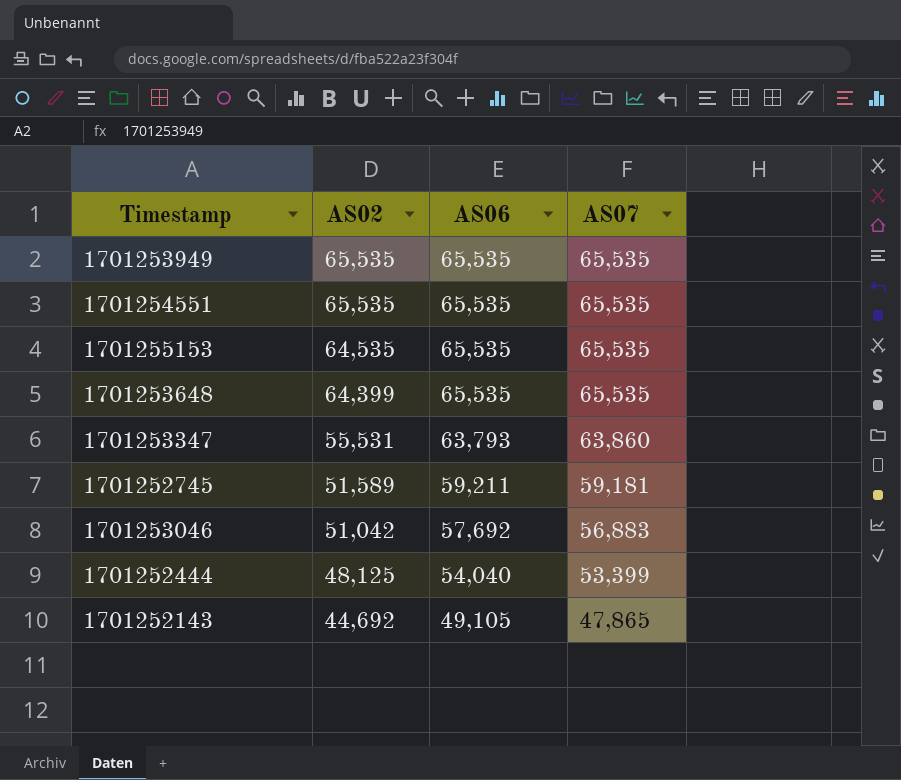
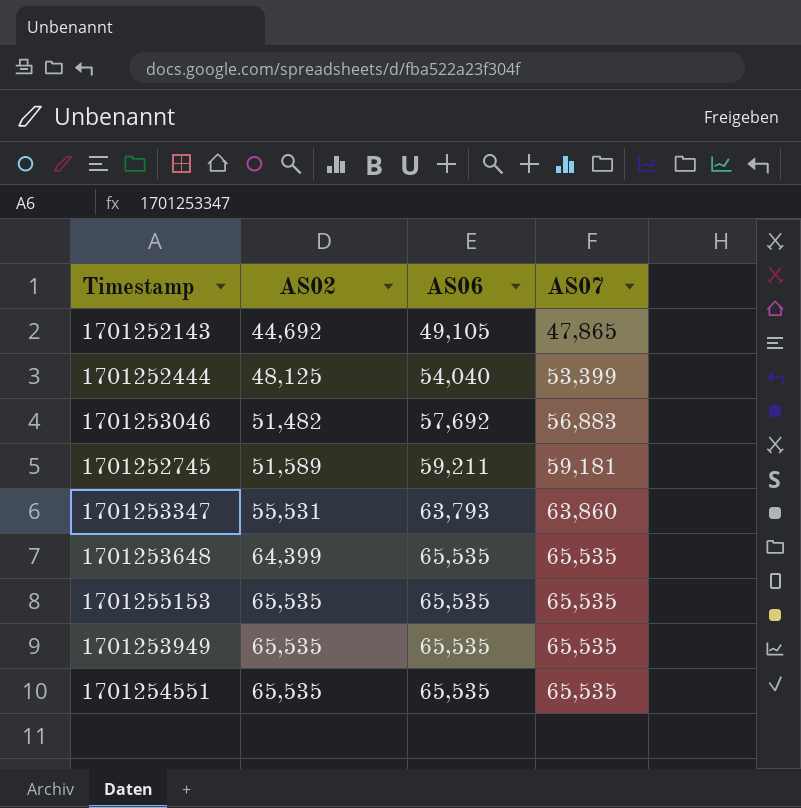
row order: AS02 descending -> AS02 ascending
1701253046 | AS02: 51,042 -> 51,482
1701255153 | AS02: 64,535 -> 65,535

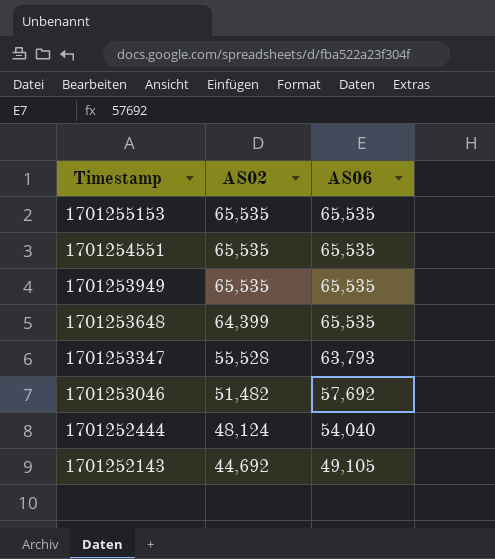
row order: AS02 ascending -> Timestamp descending
column AS07 | position: 4 -> none
row 1701252745: 51,589 | 59,211 | 59,181 -> none
1701253347 | AS02: 55,531 -> 55,528
1701252444 | AS02: 48,125 -> 48,124

